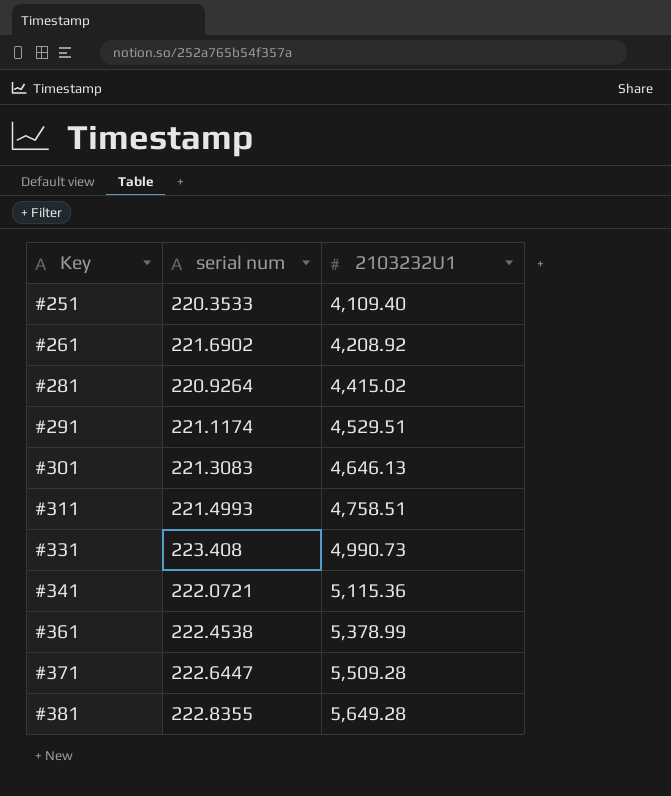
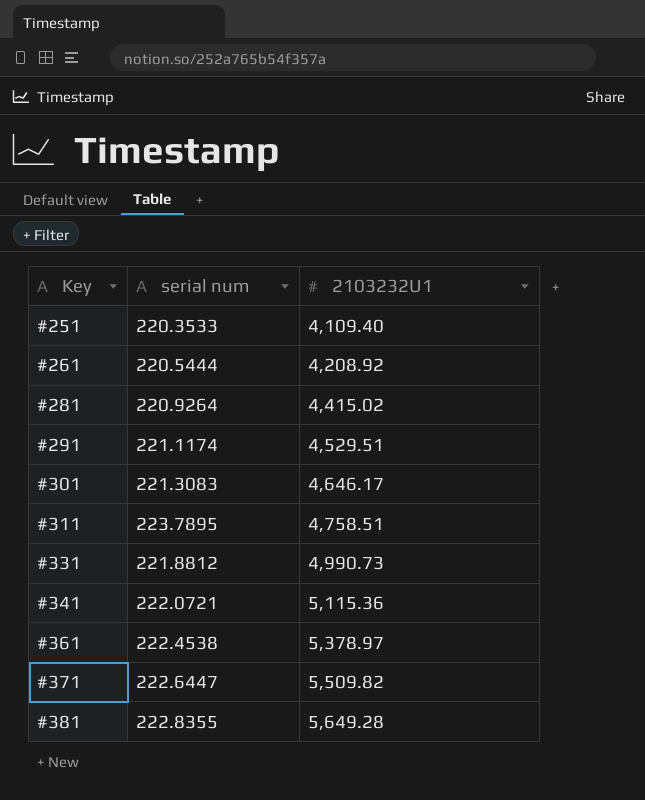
#261 | serial num: 221.6902 -> 220.5444
#301 | 2103232U1: 4,646.13 -> 4,646.17
#311 | serial num: 221.4993 -> 223.7895
#331 | serial num: 223.408 -> 221.8812
#361 | 2103232U1: 5,378.99 -> 5,378.97
#371 | 2103232U1: 5,509.28 -> 5,509.82

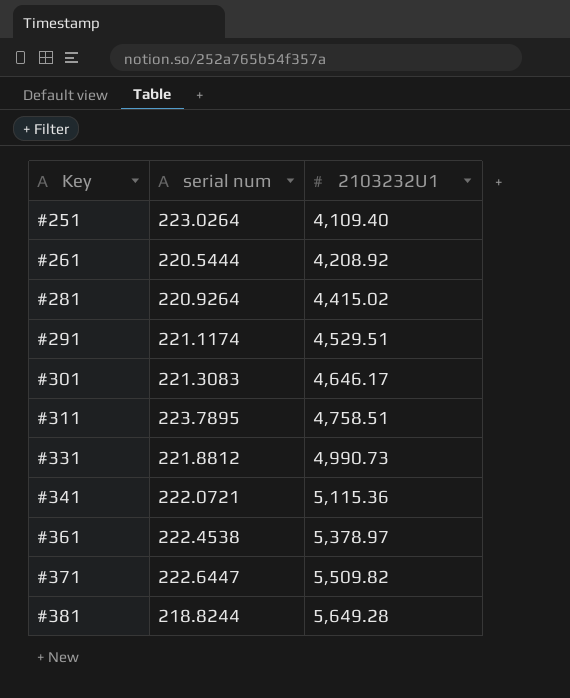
#251 | serial num: 220.3533 -> 223.0264
#381 | serial num: 222.8355 -> 218.8244

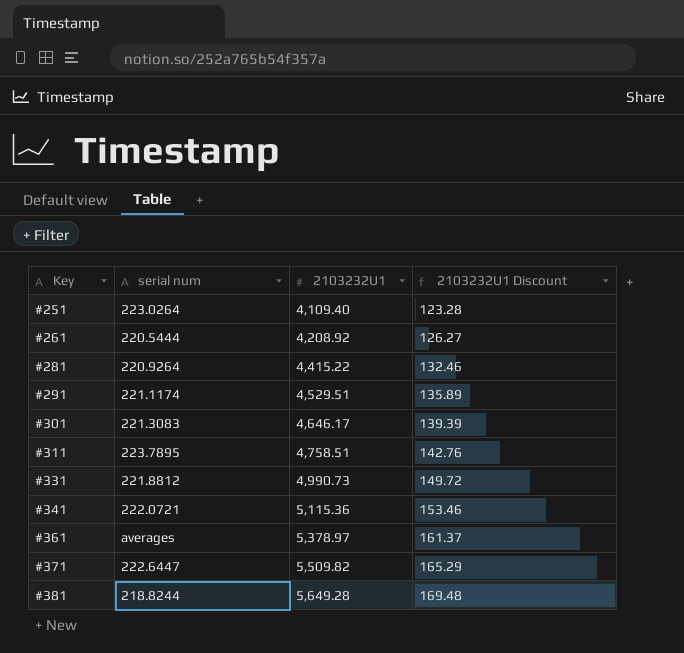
column 2103232U1 Discount | formula: none -> [2103232U1] * 0.03
#281 | 2103232U1: 4,415.02 -> 4,415.22
#361 | serial num: 222.4538 -> averages

